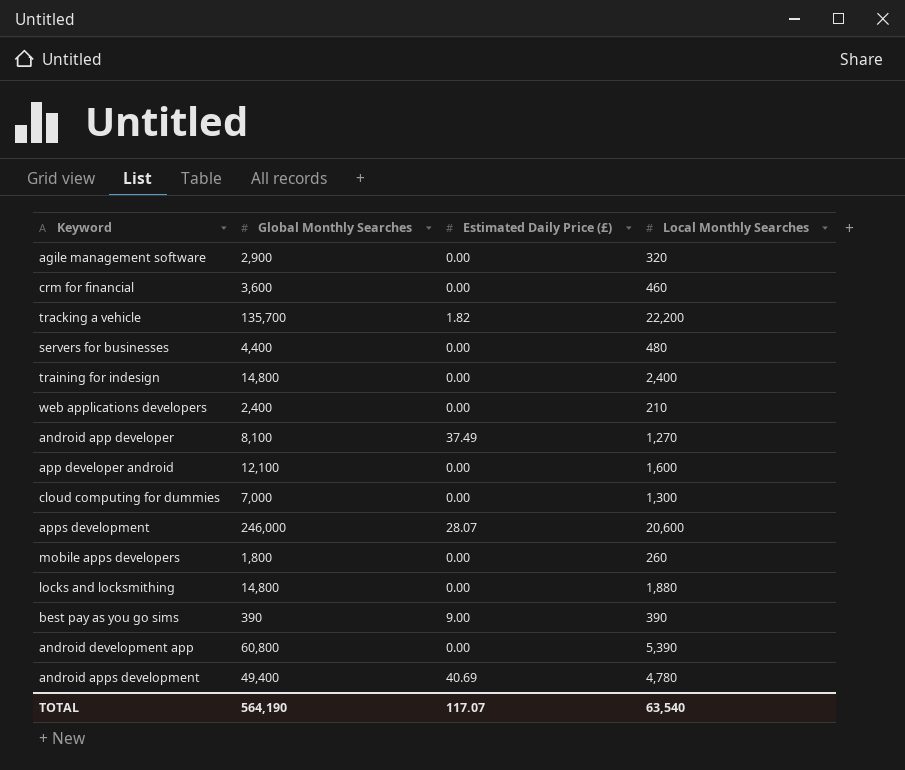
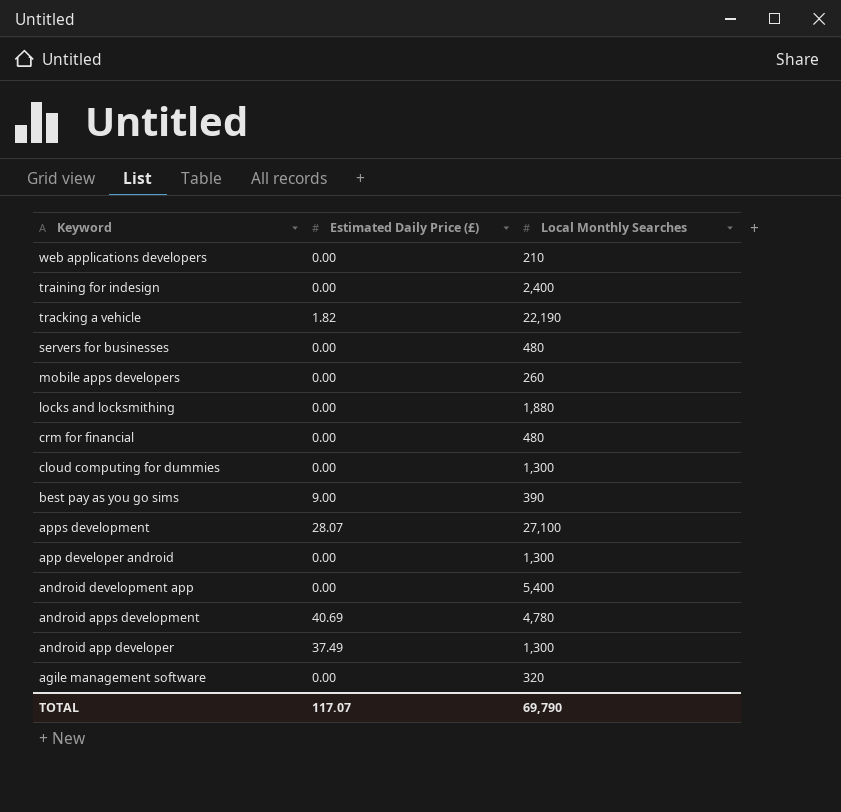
row order: none -> Keyword descending
column Global Monthly Searches | position: 2 -> none
tracking a vehicle | Local Monthly Searches: 22,200 -> 22,190
crm for financial | Local Monthly Searches: 460 -> 480
apps development | Local Monthly Searches: 20,600 -> 27,100
app developer android | Local Monthly Searches: 1,600 -> 1,300
android development app | Local Monthly Searches: 5,390 -> 5,400
android app developer | Local Monthly Searches: 1,270 -> 1,300
TOTAL | Local Monthly Searches: 63,540 -> 69,790

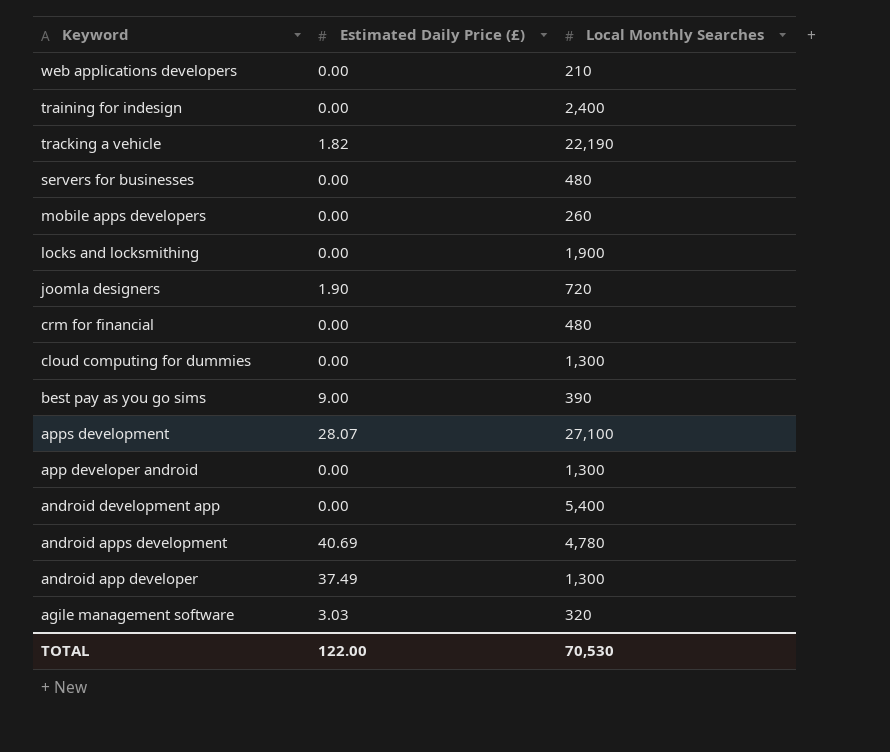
locks and locksmithing | Local Monthly Searches: 1,880 -> 1,900
row joomla designers: none -> 1.90 | 720
agile management software | Estimated Daily Price (£): 0.00 -> 3.03
TOTAL | Estimated Daily Price (£): 117.07 -> 122.00
TOTAL | Local Monthly Searches: 69,790 -> 70,530

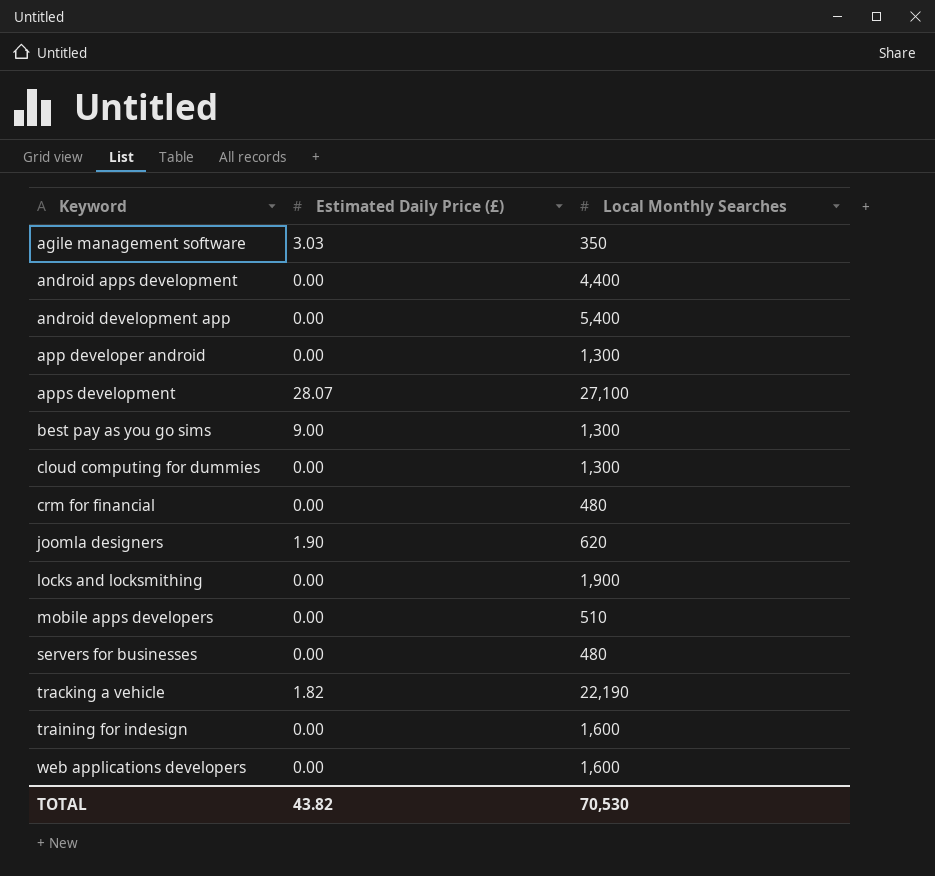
row order: Keyword descending -> Keyword ascending
row android app developer: 37.49 | 1,300 -> none
agile management software | Local Monthly Searches: 320 -> 350
android apps development | Estimated Daily Price (£): 40.69 -> 0.00
android apps development | Local Monthly Searches: 4,780 -> 4,400
best pay as you go sims | Local Monthly Searches: 390 -> 1,300
joomla designers | Local Monthly Searches: 720 -> 620
mobile apps developers | Local Monthly Searches: 260 -> 510
training for indesign | Local Monthly Searches: 2,400 -> 1,600
web applications developers | Local Monthly Searches: 210 -> 1,600
TOTAL | Estimated Daily Price (£): 122.00 -> 43.82

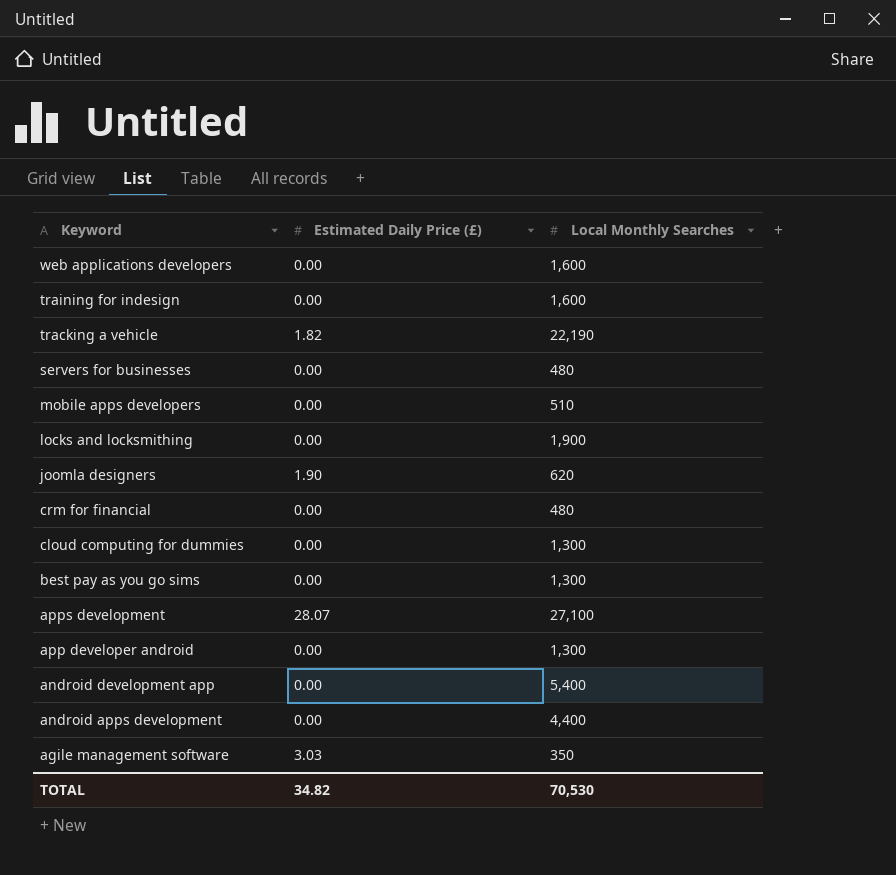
row order: Keyword ascending -> Keyword descending
best pay as you go sims | Estimated Daily Price (£): 9.00 -> 0.00
TOTAL | Estimated Daily Price (£): 43.82 -> 34.82

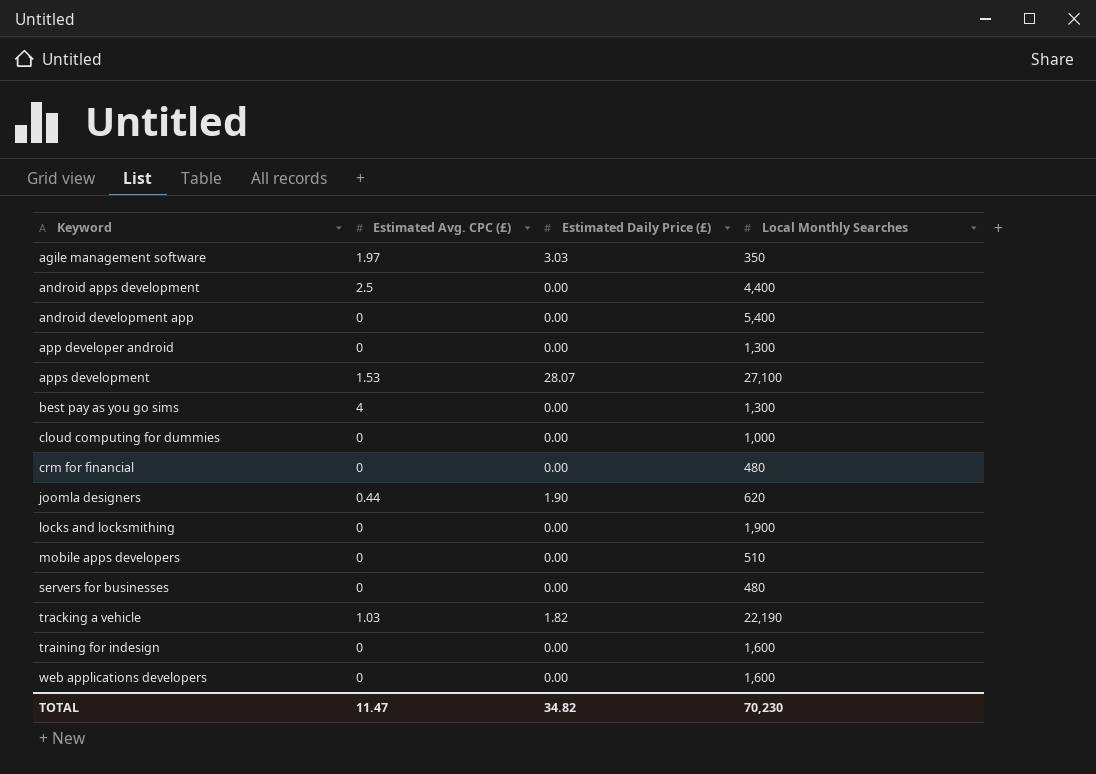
row order: Keyword descending -> Keyword ascending
column Estimated Avg. CPC (£) | position: none -> 2
cloud computing for dummies | Local Monthly Searches: 1,300 -> 1,000
TOTAL | Local Monthly Searches: 70,530 -> 70,230

